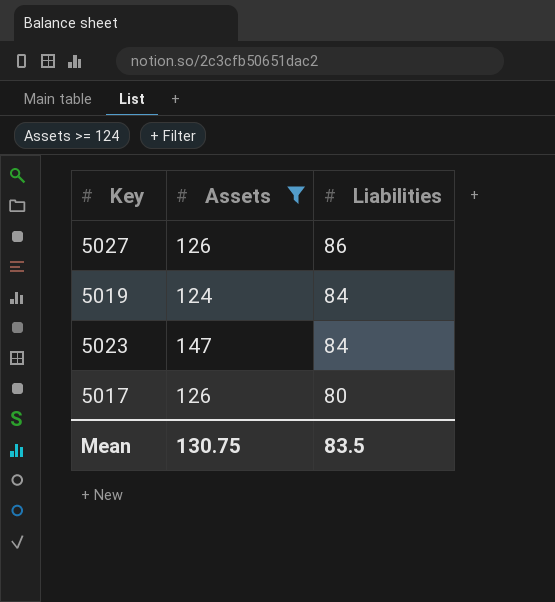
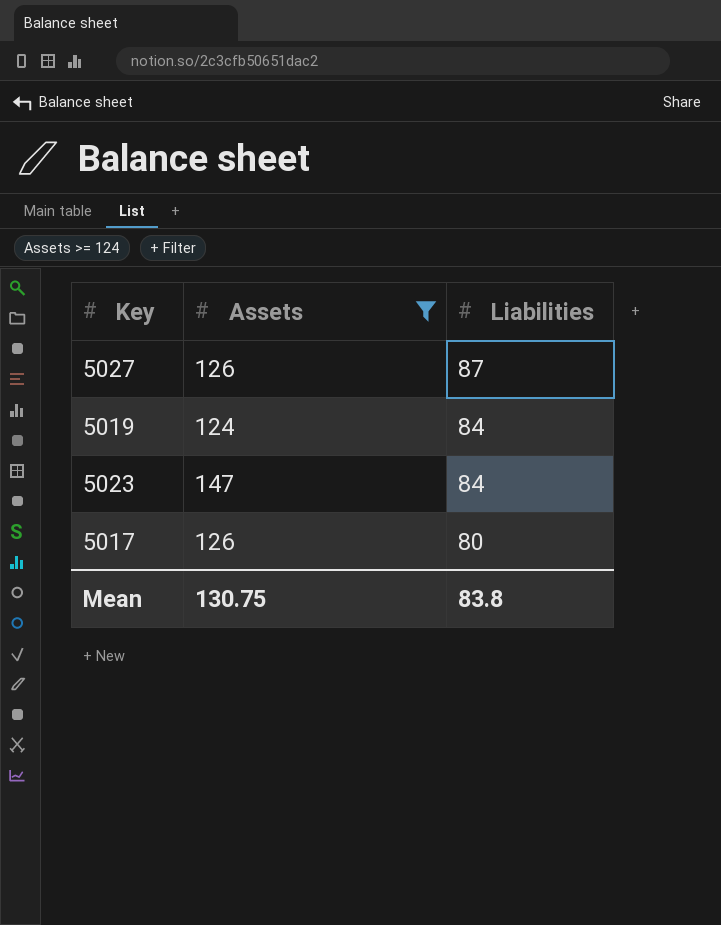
5027 | Liabilities: 86 -> 87
Mean | Liabilities: 83.5 -> 83.8

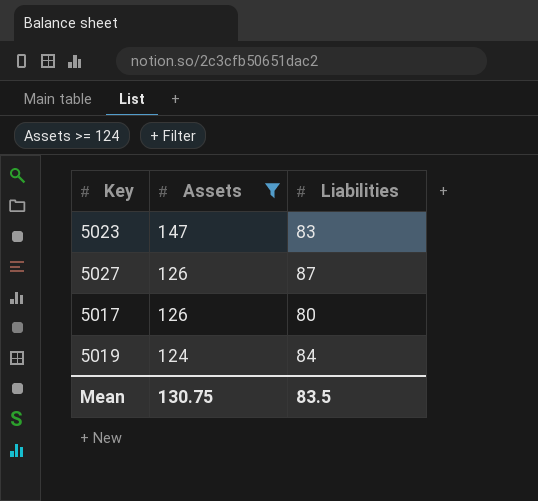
row order: Liabilities descending -> Assets descending
5023 | Liabilities: 84 -> 83
Mean | Liabilities: 83.8 -> 83.5

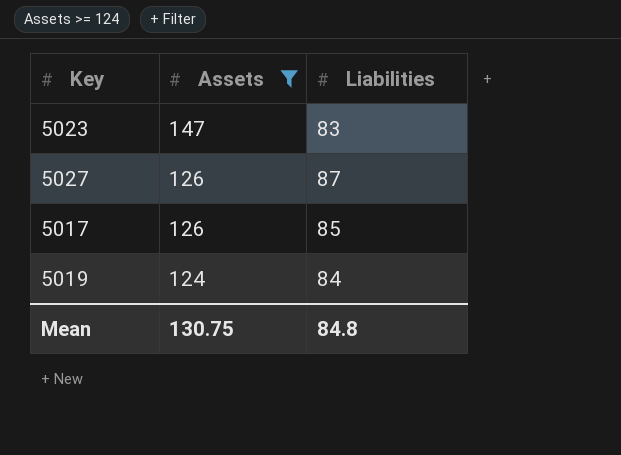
5017 | Liabilities: 80 -> 85
Mean | Liabilities: 83.5 -> 84.8

